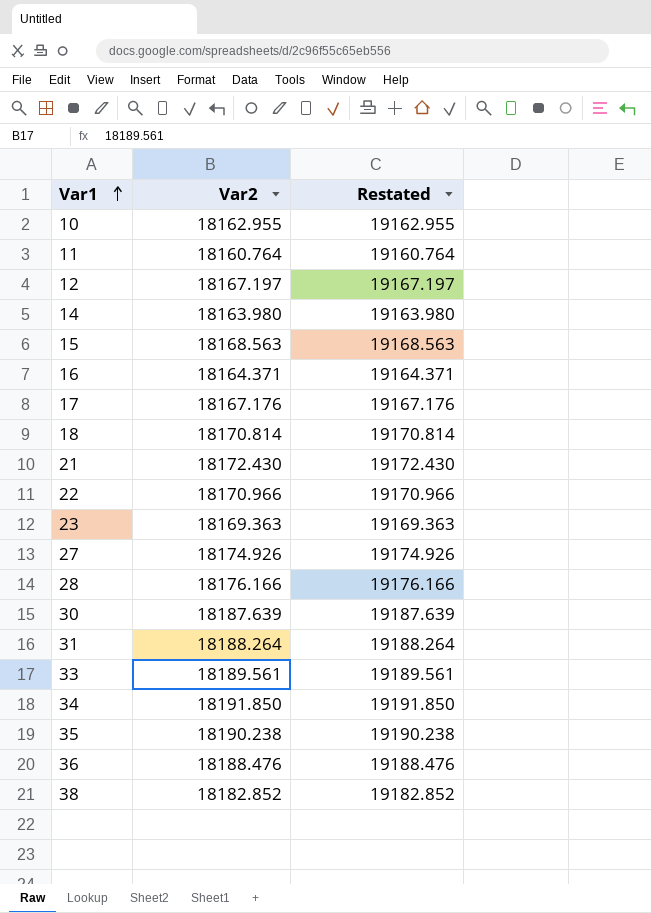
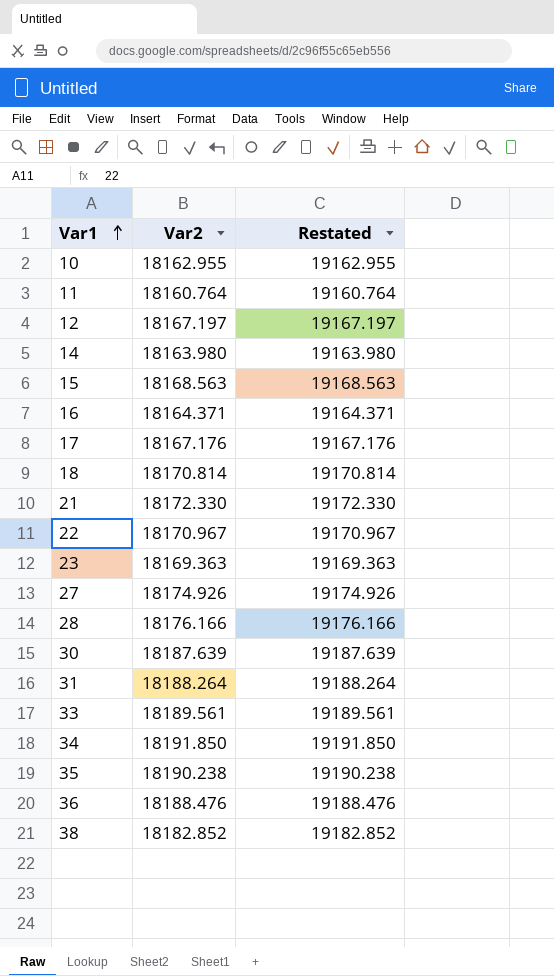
21 | Var2: 18172.430 -> 18172.330
21 | Restated: 19172.430 -> 19172.330
22 | Var2: 18170.966 -> 18170.967
22 | Restated: 19170.966 -> 19170.967

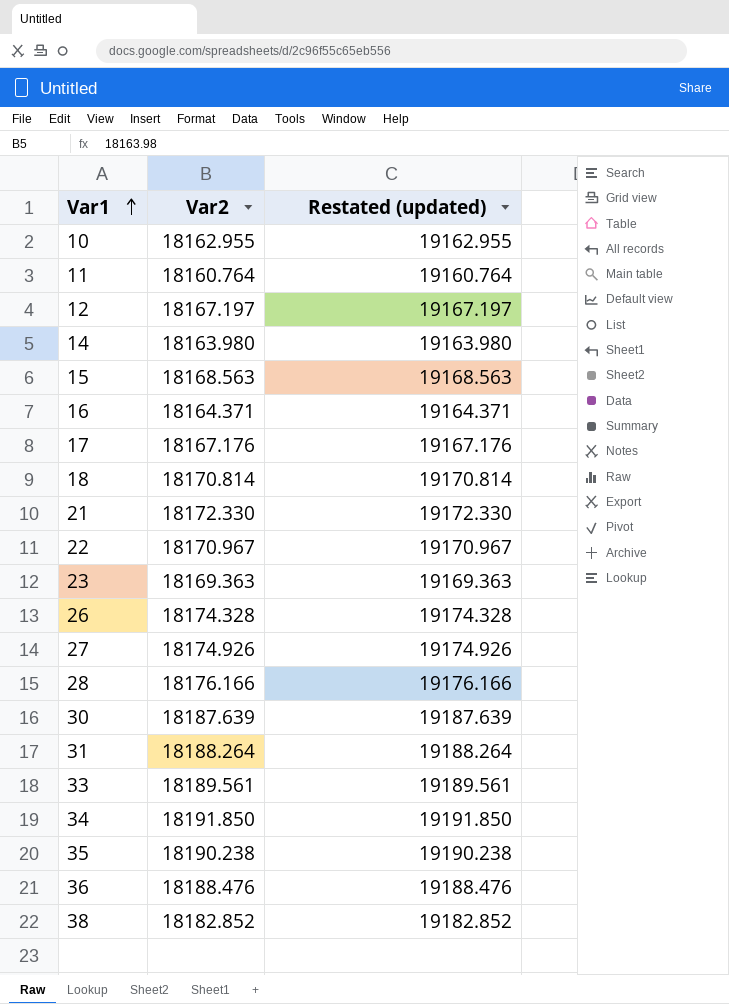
column name: Restated -> Restated (updated)
row 26: none -> 18174.328 | 19174.328

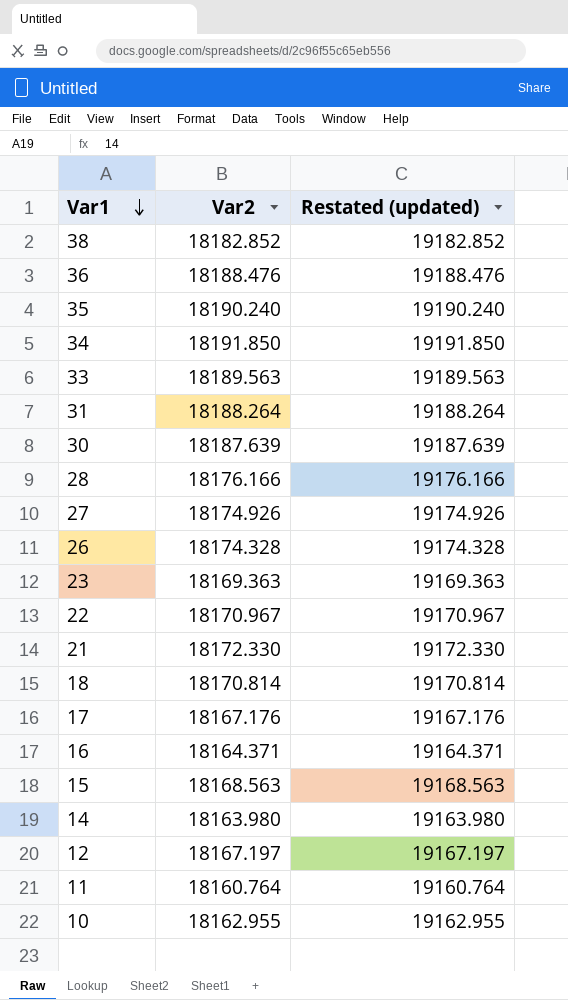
row order: Var1 ascending -> Var1 descending
35 | Var2: 18190.238 -> 18190.240
35 | Restated (updated): 19190.238 -> 19190.240
33 | Var2: 18189.561 -> 18189.563
33 | Restated (updated): 19189.561 -> 19189.563

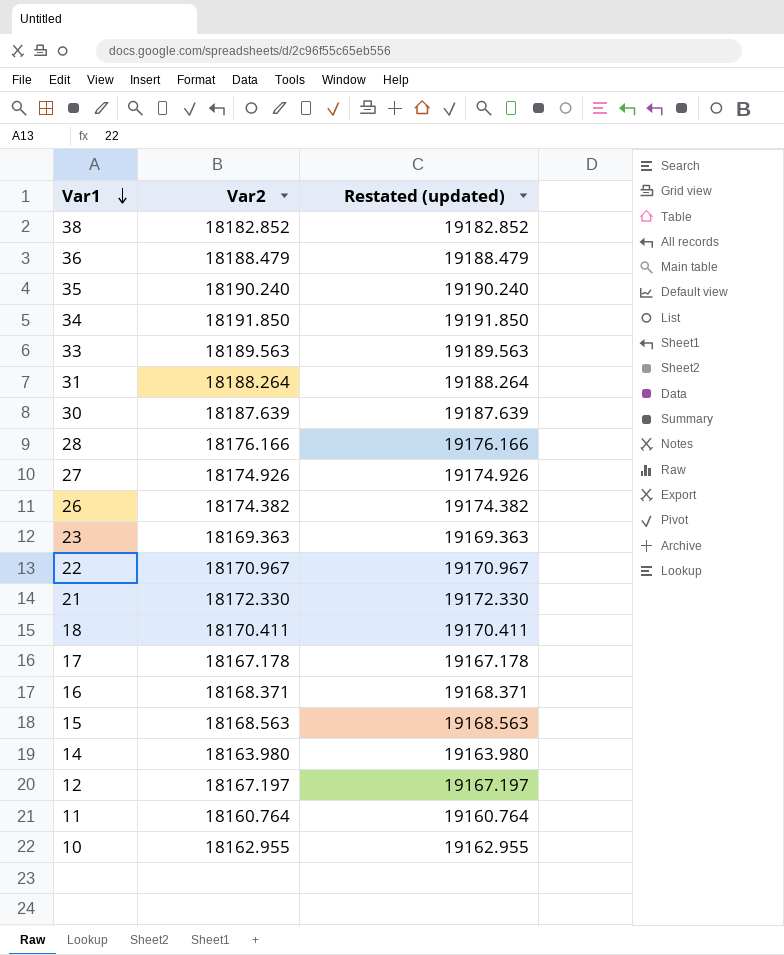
36 | Var2: 18188.476 -> 18188.479
36 | Restated (updated): 19188.476 -> 19188.479
26 | Var2: 18174.328 -> 18174.382
26 | Restated (updated): 19174.328 -> 19174.382
18 | Var2: 18170.814 -> 18170.411
18 | Restated (updated): 19170.814 -> 19170.411
17 | Var2: 18167.176 -> 18167.178
17 | Restated (updated): 19167.176 -> 19167.178
16 | Var2: 18164.371 -> 18168.371
16 | Restated (updated): 19164.371 -> 19168.371

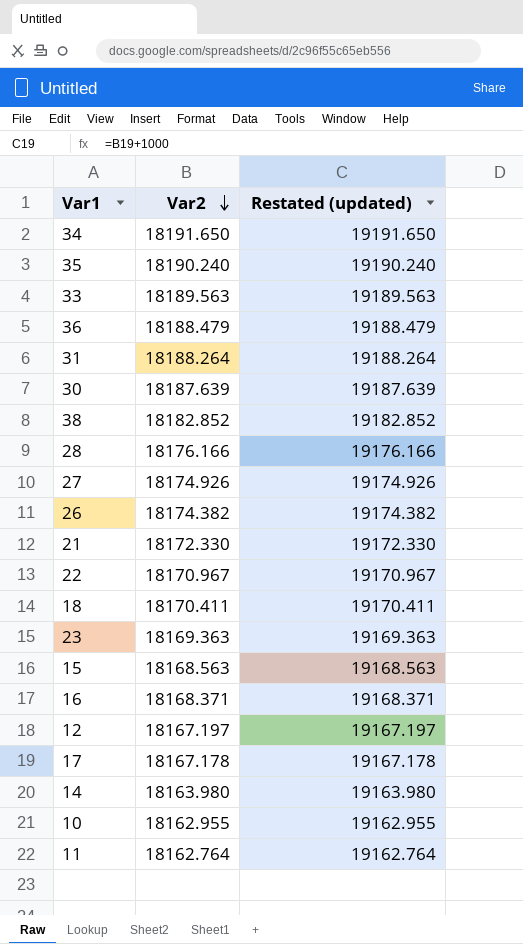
row order: Var1 descending -> Var2 descending
34 | Var2: 18191.850 -> 18191.650
34 | Restated (updated): 19191.850 -> 19191.650
11 | Var2: 18160.764 -> 18162.764
11 | Restated (updated): 19160.764 -> 19162.764

